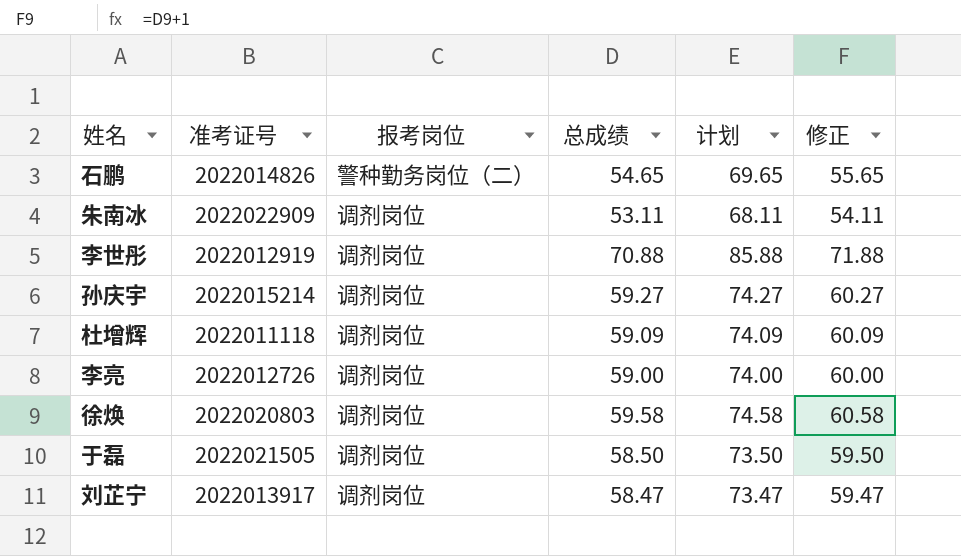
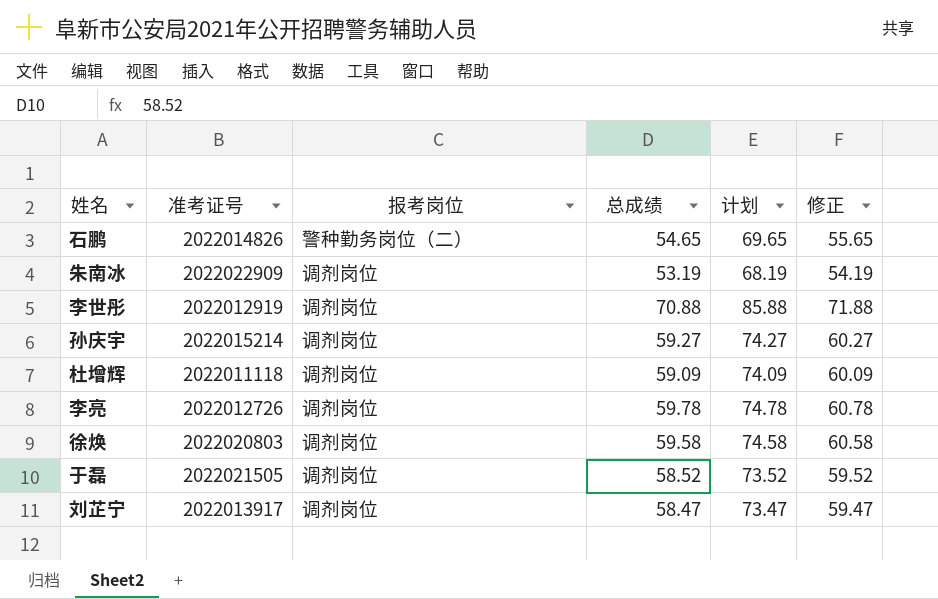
朱南冰 | 总成绩: 53.11 -> 53.19
朱南冰 | 计划: 68.11 -> 68.19
朱南冰 | 修正: 54.11 -> 54.19
李亮 | 总成绩: 59.00 -> 59.78
李亮 | 计划: 74.00 -> 74.78
李亮 | 修正: 60.00 -> 60.78
于磊 | 总成绩: 58.50 -> 58.52
于磊 | 计划: 73.50 -> 73.52
于磊 | 修正: 59.50 -> 59.52

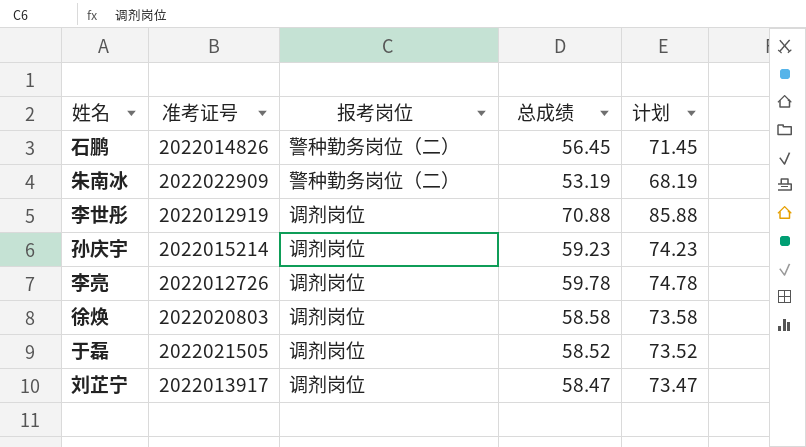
column 修正 | formula: [总成绩] + 1 -> none
row 杜增辉: 2022011118 | 调剂岗位 | 59.09 | 74.09 | 60.09 -> none
石鹏 | 总成绩: 54.65 -> 56.45
石鹏 | 计划: 69.65 -> 71.45
朱南冰 | 报考岗位: 调剂岗位 -> 警种勤务岗位（二）
孙庆宇 | 总成绩: 59.27 -> 59.23
孙庆宇 | 计划: 74.27 -> 74.23
徐焕 | 总成绩: 59.58 -> 58.58
徐焕 | 计划: 74.58 -> 73.58

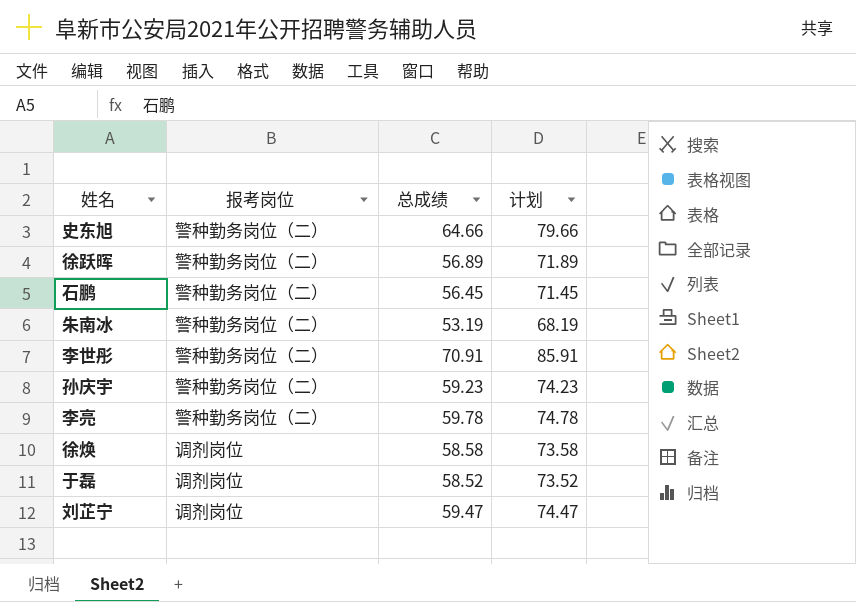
column 准考证号 | position: 2 -> none
row 史东旭: none -> 警种勤务岗位（二） | 64.66 | 79.66
row 徐跃晖: none -> 警种勤务岗位（二） | 56.89 | 71.89
李世彤 | 报考岗位: 调剂岗位 -> 警种勤务岗位（二）
李世彤 | 总成绩: 70.88 -> 70.91
李世彤 | 计划: 85.88 -> 85.91
孙庆宇 | 报考岗位: 调剂岗位 -> 警种勤务岗位（二）
李亮 | 报考岗位: 调剂岗位 -> 警种勤务岗位（二）
刘芷宁 | 总成绩: 58.47 -> 59.47
刘芷宁 | 计划: 73.47 -> 74.47

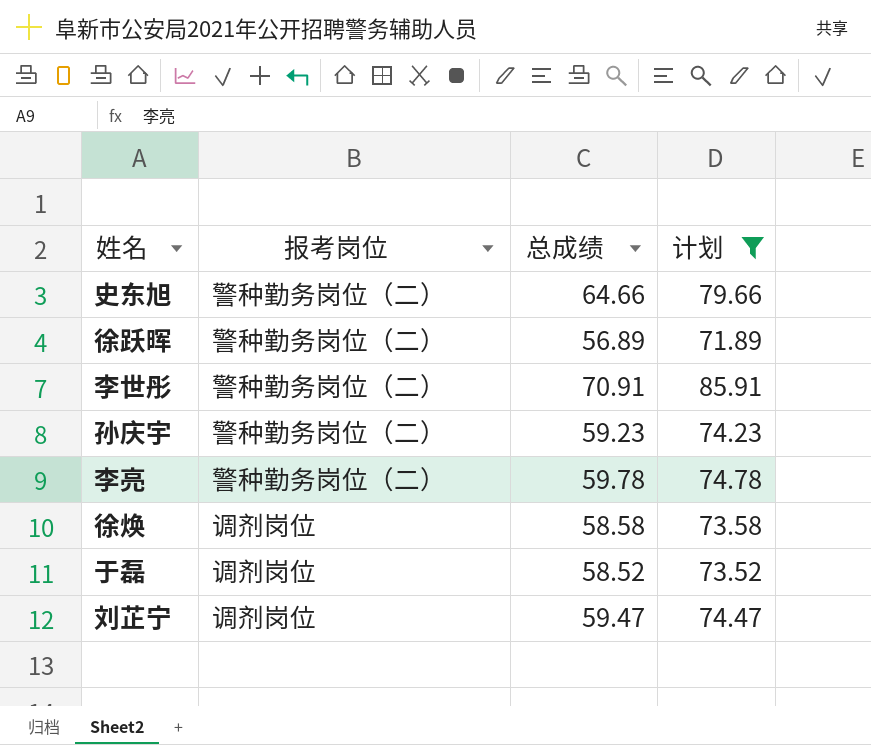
filter: none -> 计划 >= 71.89

